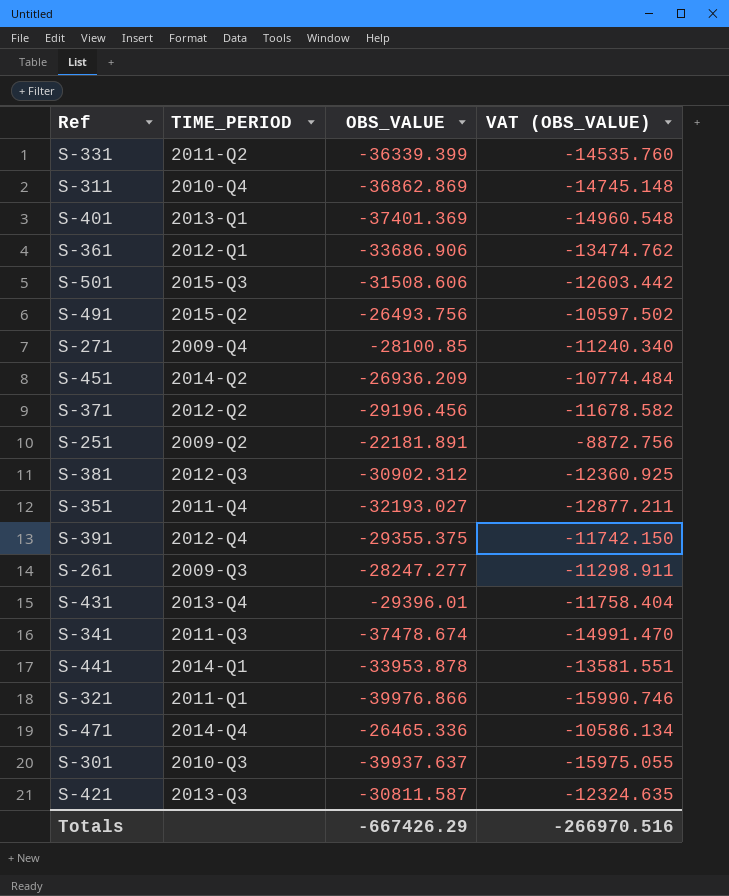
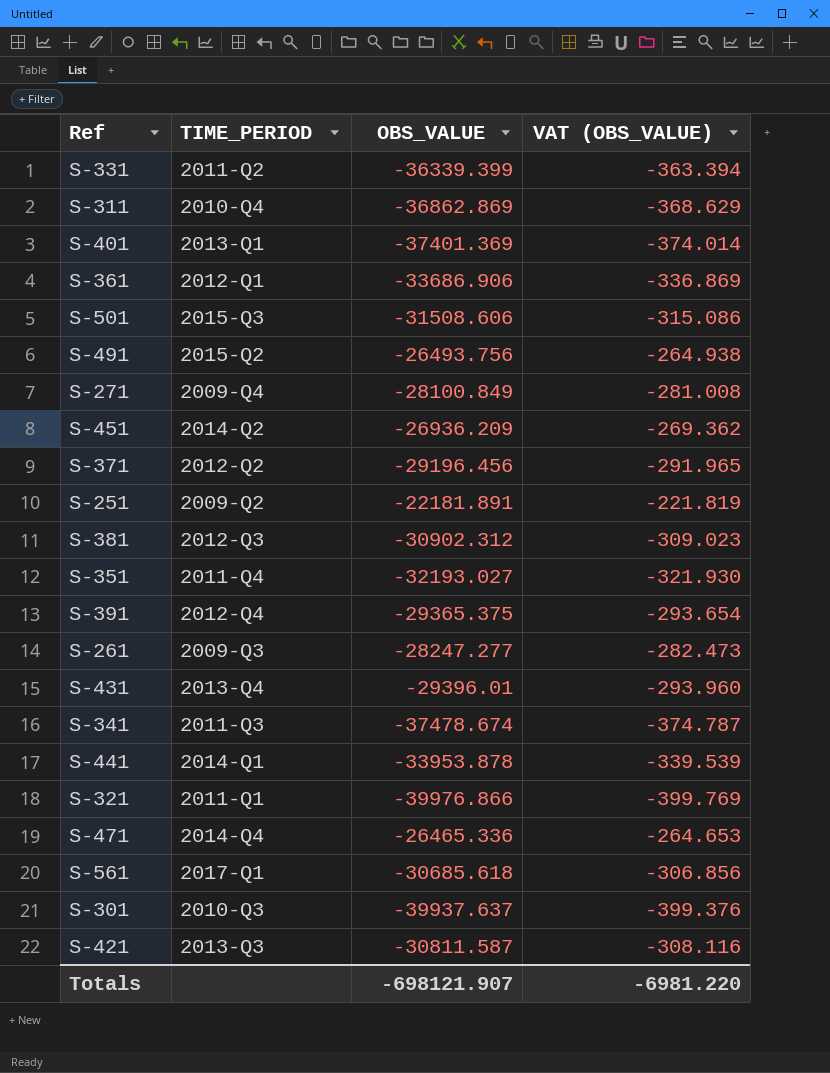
column VAT (OBS_VALUE) | formula: [OBS_VALUE] * 0.4 -> [OBS_VALUE] * 0.01
S-271 | OBS_VALUE: -28100.85 -> -28100.849
S-391 | OBS_VALUE: -29355.375 -> -29365.375
row S-561: none -> 2017-Q1 | -30685.618 | -306.856
Totals | OBS_VALUE: -667426.29 -> -698121.907
Totals | VAT (OBS_VALUE): -266970.516 -> -6981.220

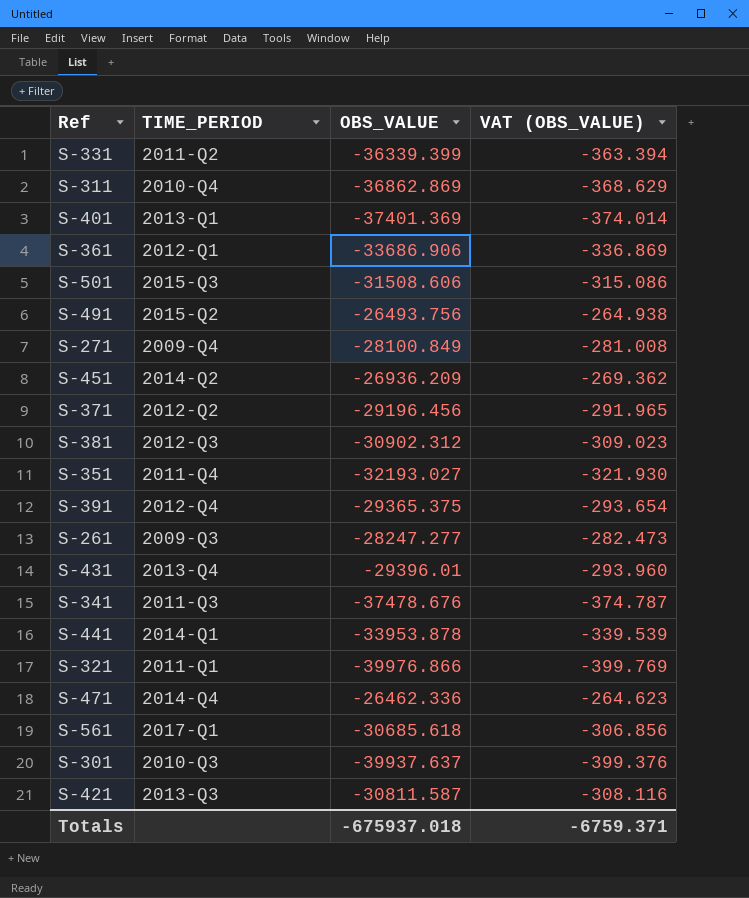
row S-251: 2009-Q2 | -22181.891 | -221.819 -> none
S-341 | OBS_VALUE: -37478.674 -> -37478.676
S-471 | OBS_VALUE: -26465.336 -> -26462.336
S-471 | VAT (OBS_VALUE): -264.653 -> -264.623
Totals | OBS_VALUE: -698121.907 -> -675937.018
Totals | VAT (OBS_VALUE): -6981.220 -> -6759.371

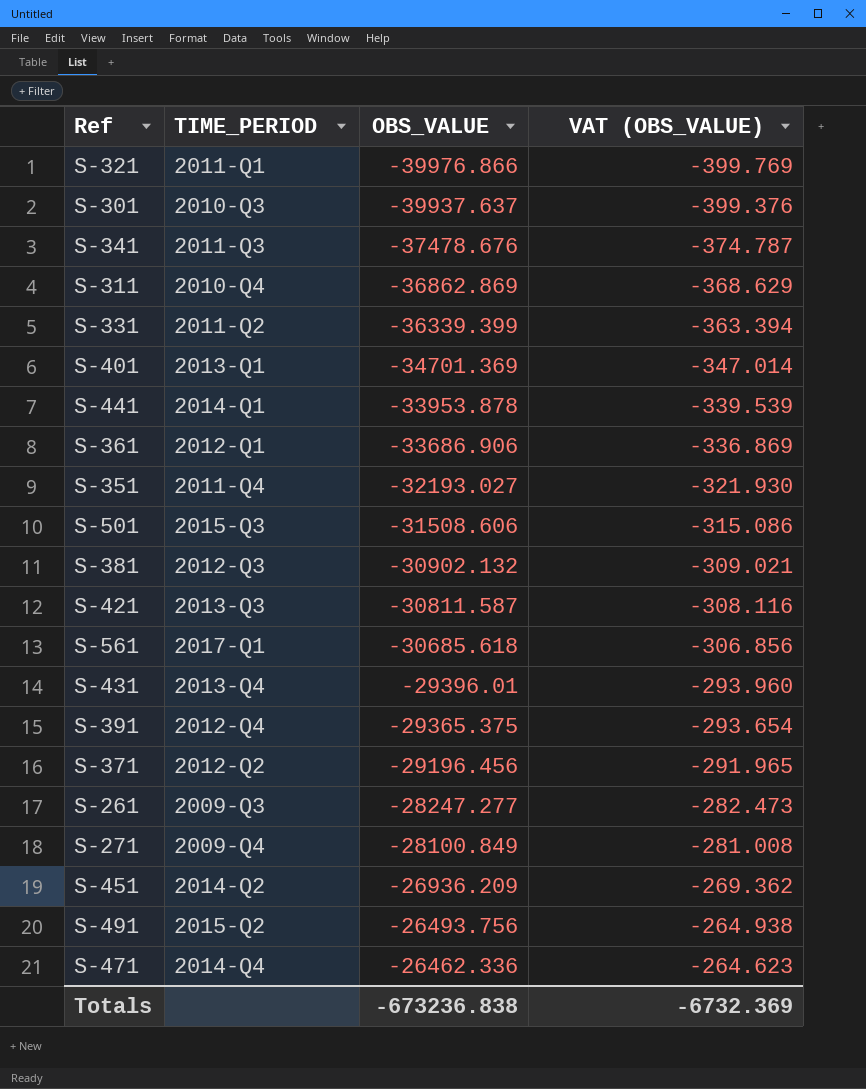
row order: none -> OBS_VALUE ascending
S-401 | OBS_VALUE: -37401.369 -> -34701.369
S-401 | VAT (OBS_VALUE): -374.014 -> -347.014
S-381 | OBS_VALUE: -30902.312 -> -30902.132
S-381 | VAT (OBS_VALUE): -309.023 -> -309.021
Totals | OBS_VALUE: -675937.018 -> -673236.838
Totals | VAT (OBS_VALUE): -6759.371 -> -6732.369

